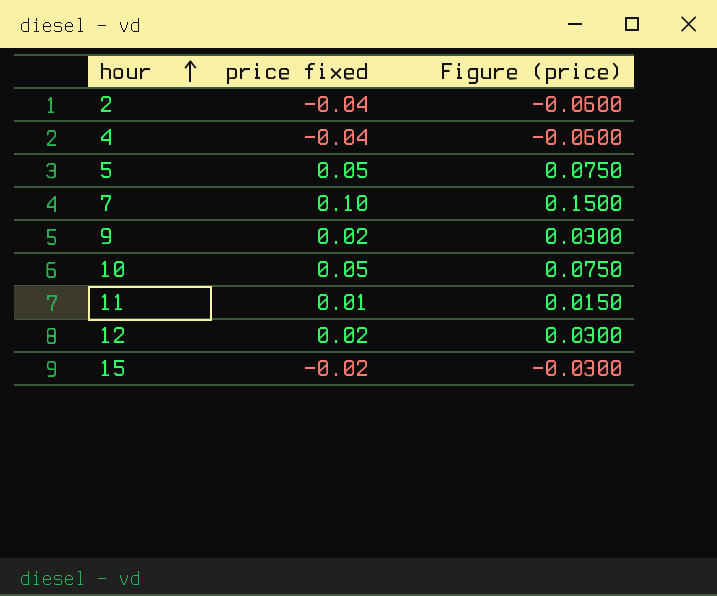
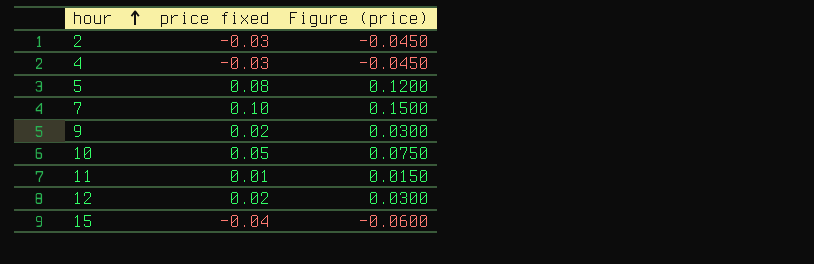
2 | price fixed: -0.04 -> -0.03
2 | Figure (price): -0.0600 -> -0.0450
4 | price fixed: -0.04 -> -0.03
4 | Figure (price): -0.0600 -> -0.0450
5 | price fixed: 0.05 -> 0.08
5 | Figure (price): 0.0750 -> 0.1200
15 | price fixed: -0.02 -> -0.04
15 | Figure (price): -0.0300 -> -0.0600

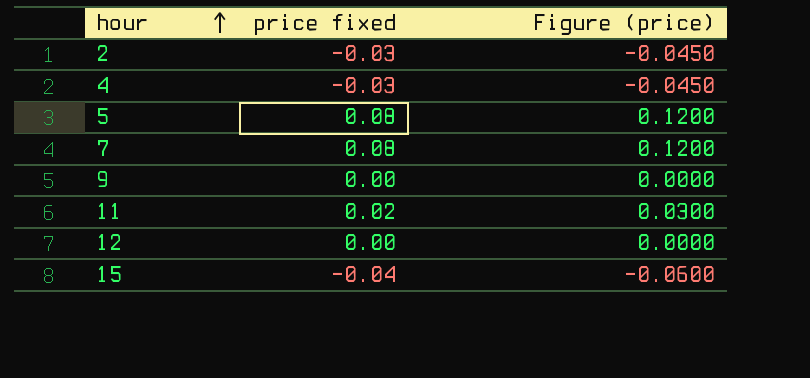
row 10: 0.05 | 0.0750 -> none
7 | price fixed: 0.10 -> 0.08
7 | Figure (price): 0.1500 -> 0.1200
9 | price fixed: 0.02 -> 0.00
9 | Figure (price): 0.0300 -> 0.0000
11 | price fixed: 0.01 -> 0.02
11 | Figure (price): 0.0150 -> 0.0300
12 | price fixed: 0.02 -> 0.00
12 | Figure (price): 0.0300 -> 0.0000

